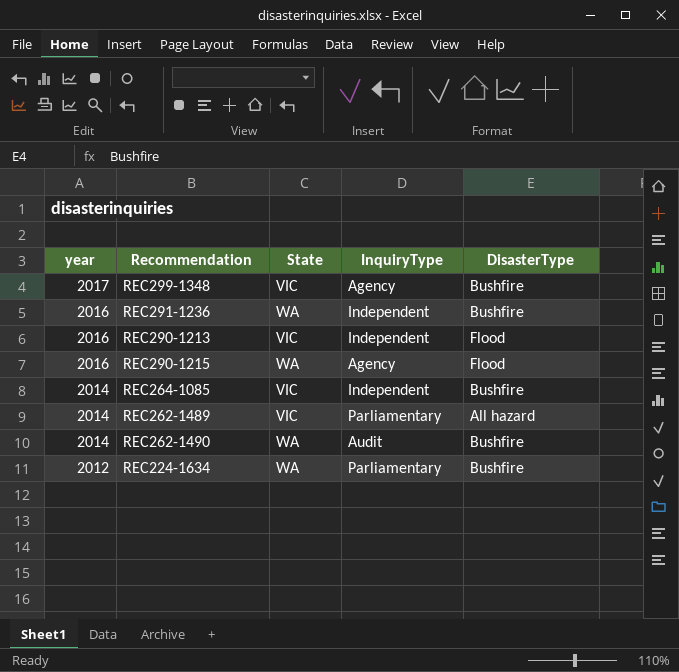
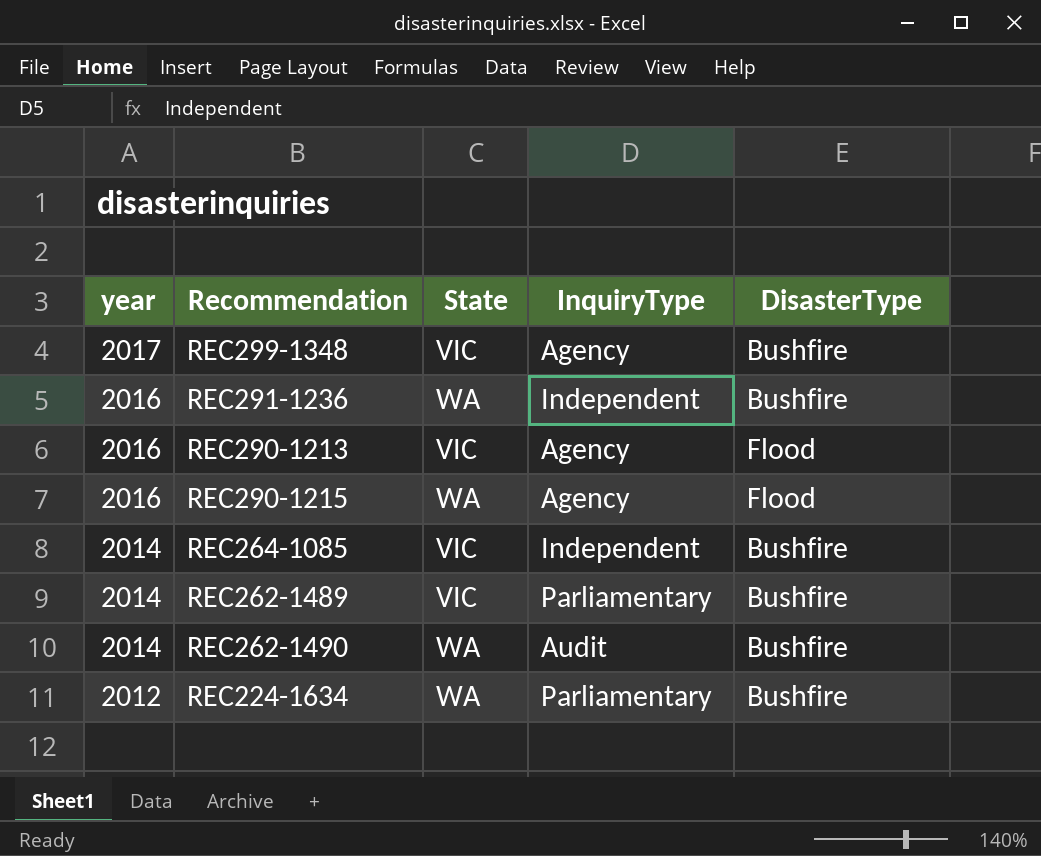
REC290-1213 | InquiryType: Independent -> Agency
REC262-1489 | DisasterType: All hazard -> Bushfire

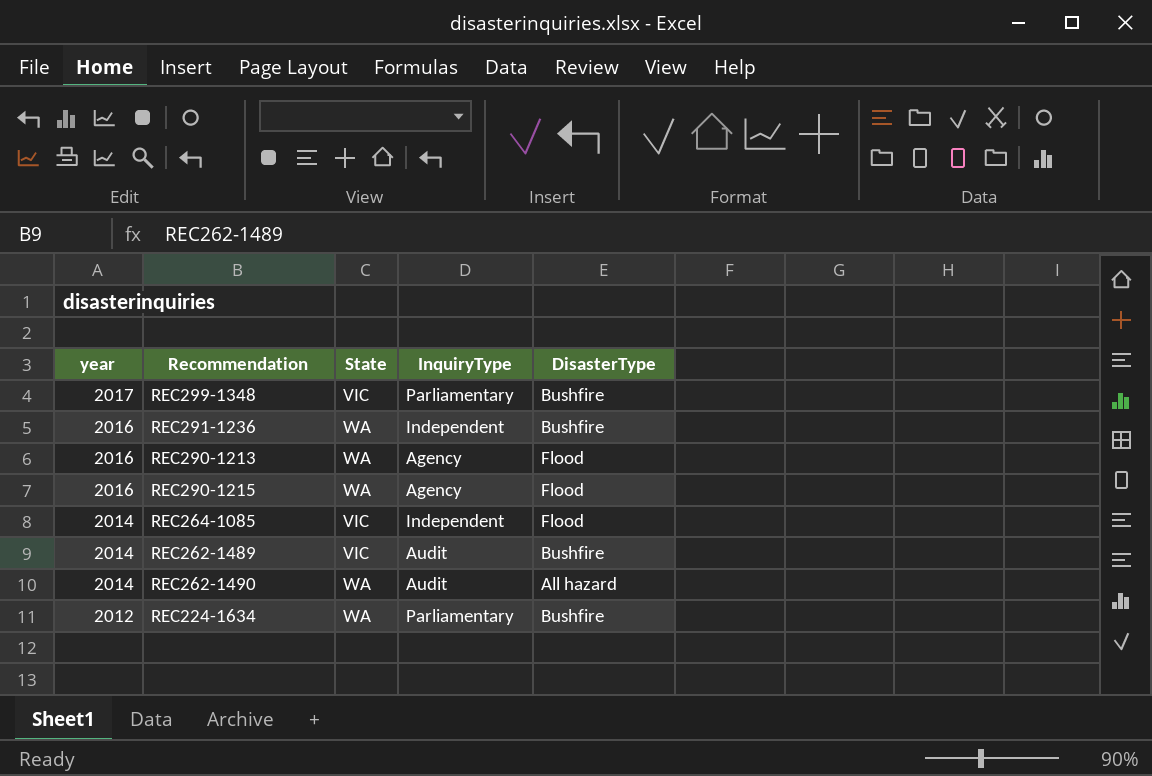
REC299-1348 | InquiryType: Agency -> Parliamentary
REC290-1213 | State: VIC -> WA
REC264-1085 | DisasterType: Bushfire -> Flood
REC262-1489 | InquiryType: Parliamentary -> Audit
REC262-1490 | DisasterType: Bushfire -> All hazard

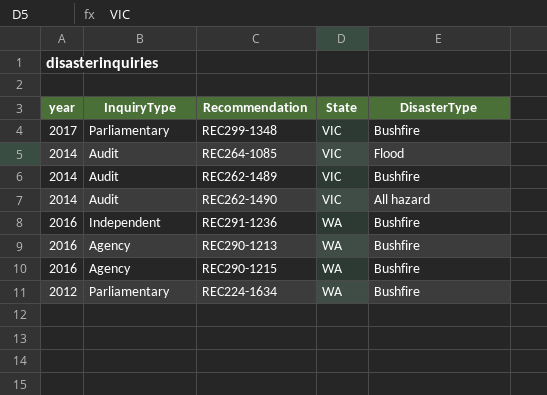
row order: year descending -> State ascending
column InquiryType | position: 4 -> 2
REC264-1085 | InquiryType: Independent -> Audit
REC262-1490 | State: WA -> VIC
REC290-1213 | DisasterType: Flood -> Bushfire
REC290-1215 | DisasterType: Flood -> Bushfire

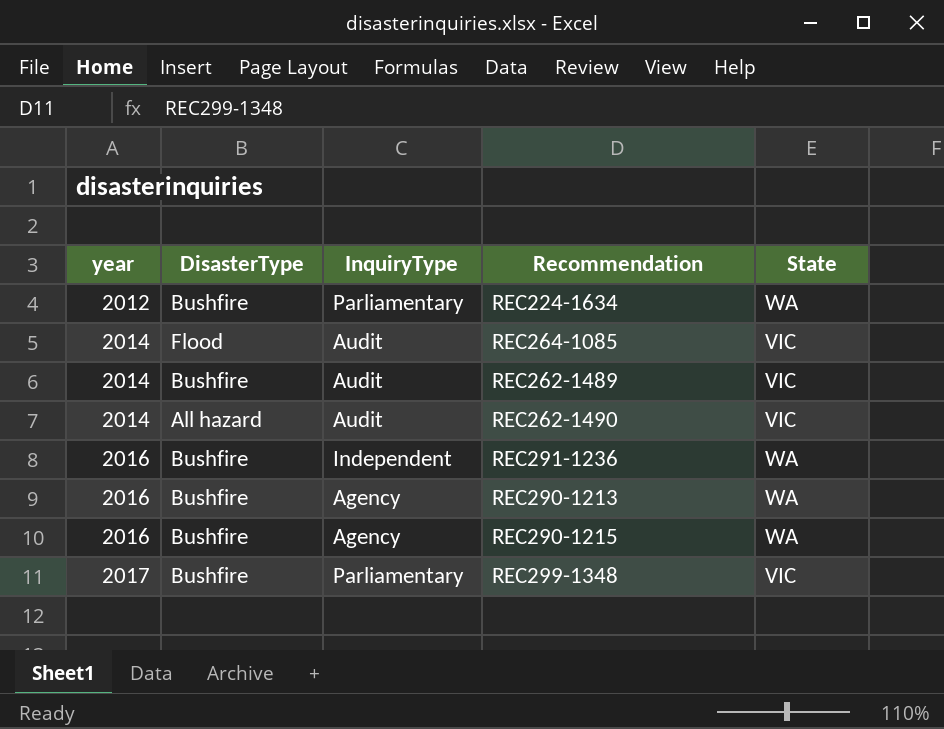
row order: State ascending -> year ascending
column DisasterType | position: 5 -> 2

